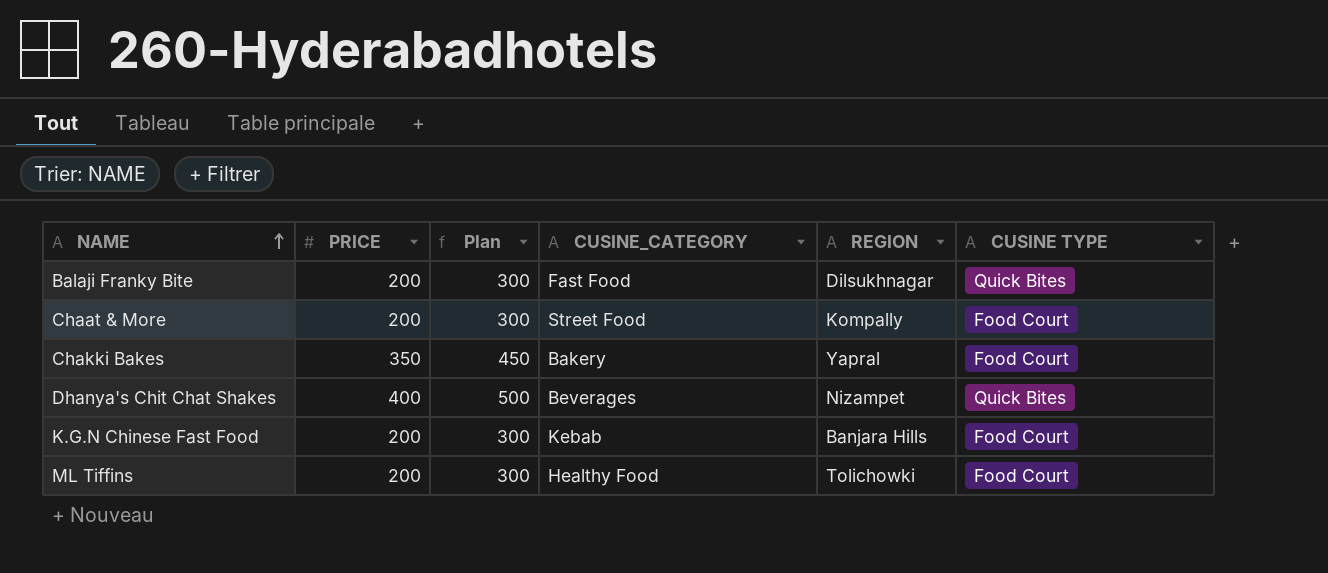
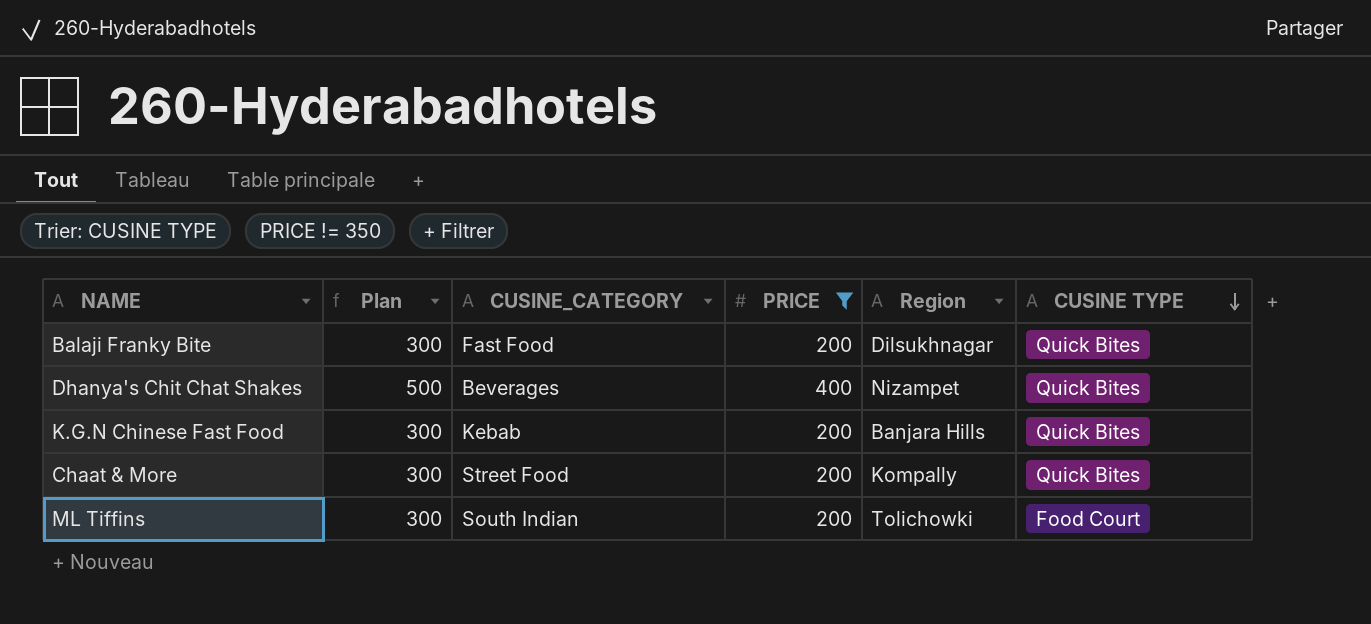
filter: none -> PRICE != 350
row order: NAME ascending -> CUSINE TYPE descending
column PRICE | position: 2 -> 4
column name: REGION -> Region
K.G.N Chinese Fast Food | CUSINE TYPE: Food Court -> Quick Bites
Chaat & More | CUSINE TYPE: Food Court -> Quick Bites
ML Tiffins | CUSINE_CATEGORY: Healthy Food -> South Indian

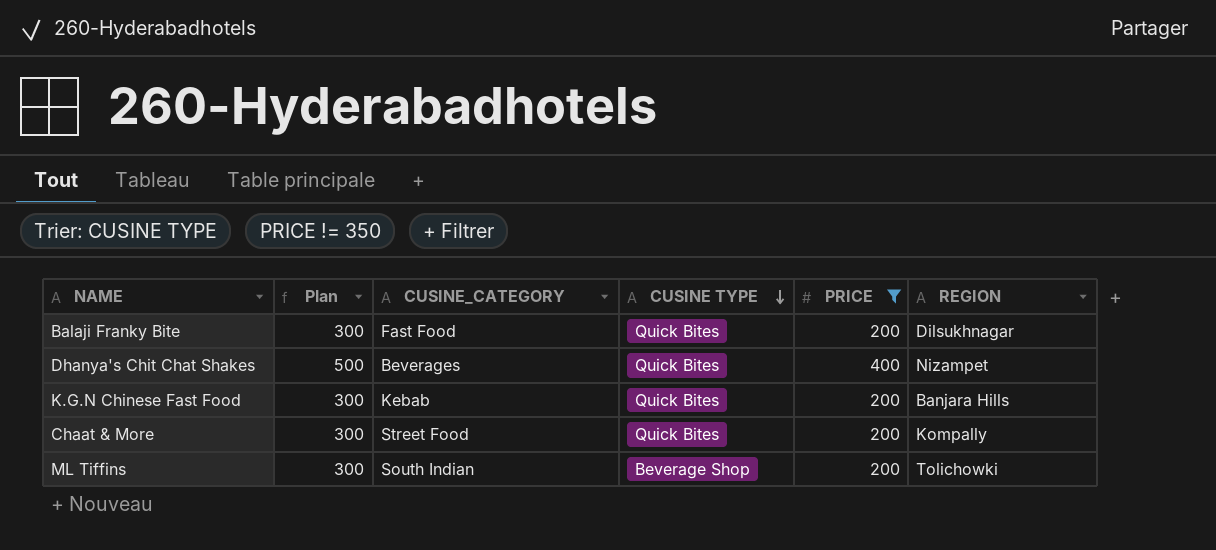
column CUSINE TYPE | position: 6 -> 4
column name: Region -> REGION
ML Tiffins | CUSINE TYPE: Food Court -> Beverage Shop

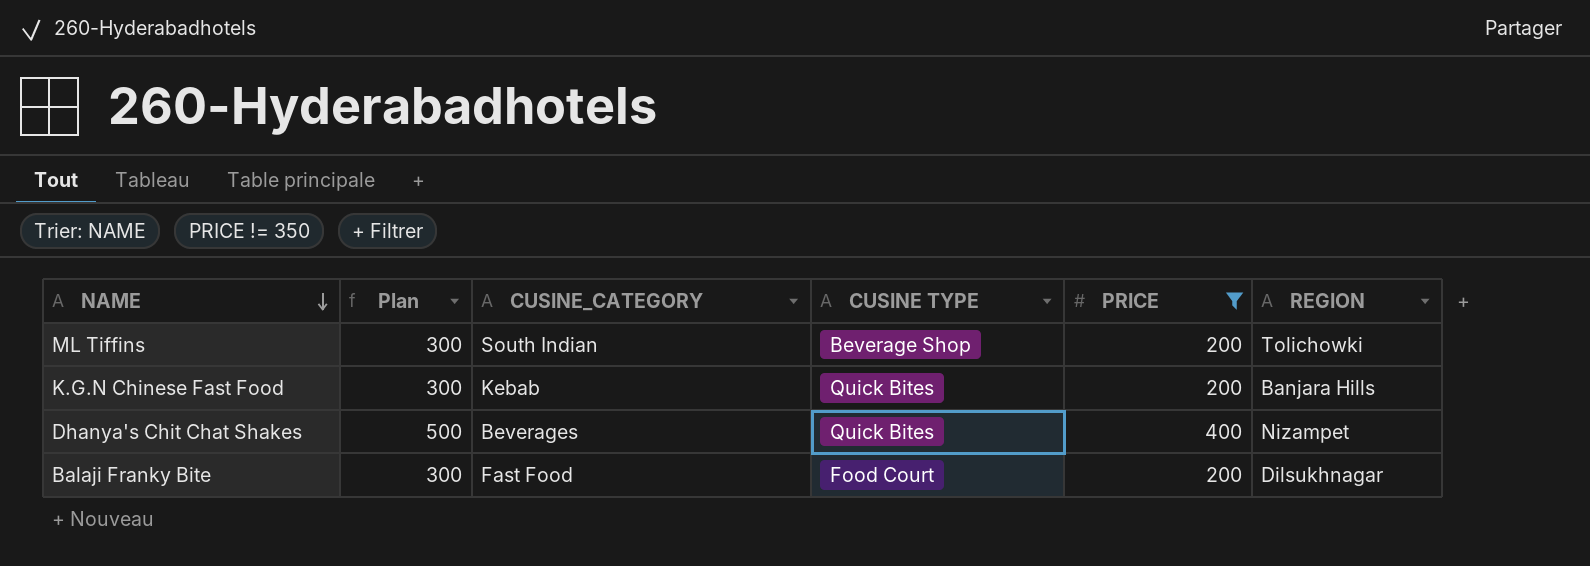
row order: CUSINE TYPE descending -> NAME descending
row Chaat & More: 300 | Street Food | Quick Bites | 200 | Kompally -> none
Balaji Franky Bite | CUSINE TYPE: Quick Bites -> Food Court

